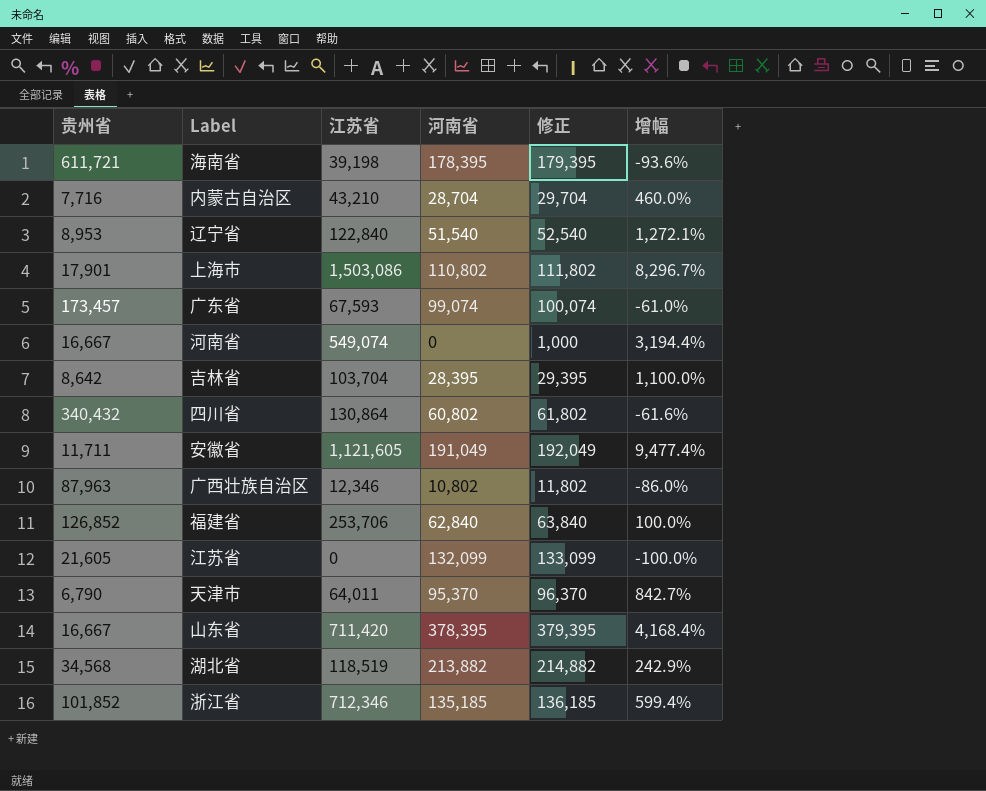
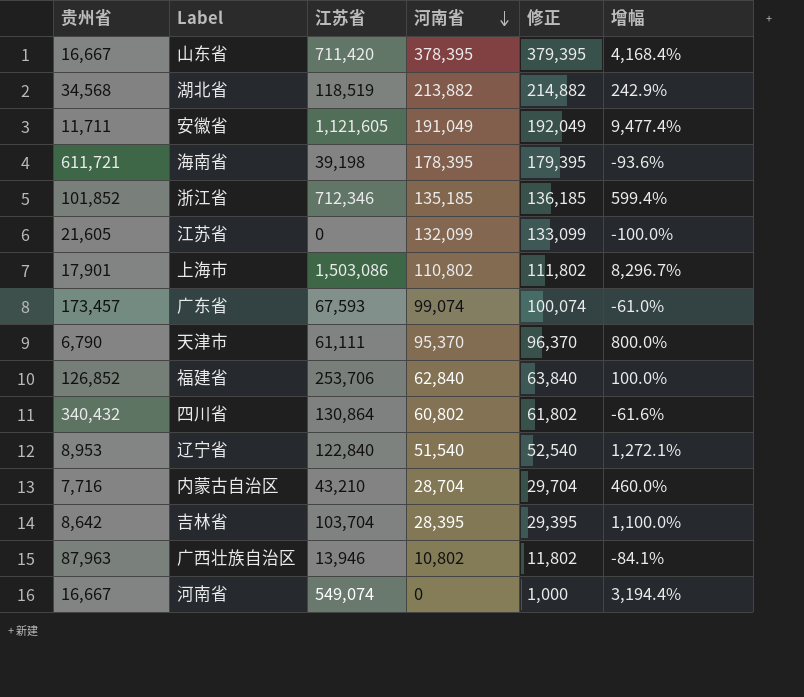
row order: none -> 河南省 descending
天津市 | 江苏省: 64,011 -> 61,111
天津市 | 增幅: 842.7% -> 800.0%
广西壮族自治区 | 江苏省: 12,346 -> 13,946
广西壮族自治区 | 增幅: -86.0% -> -84.1%

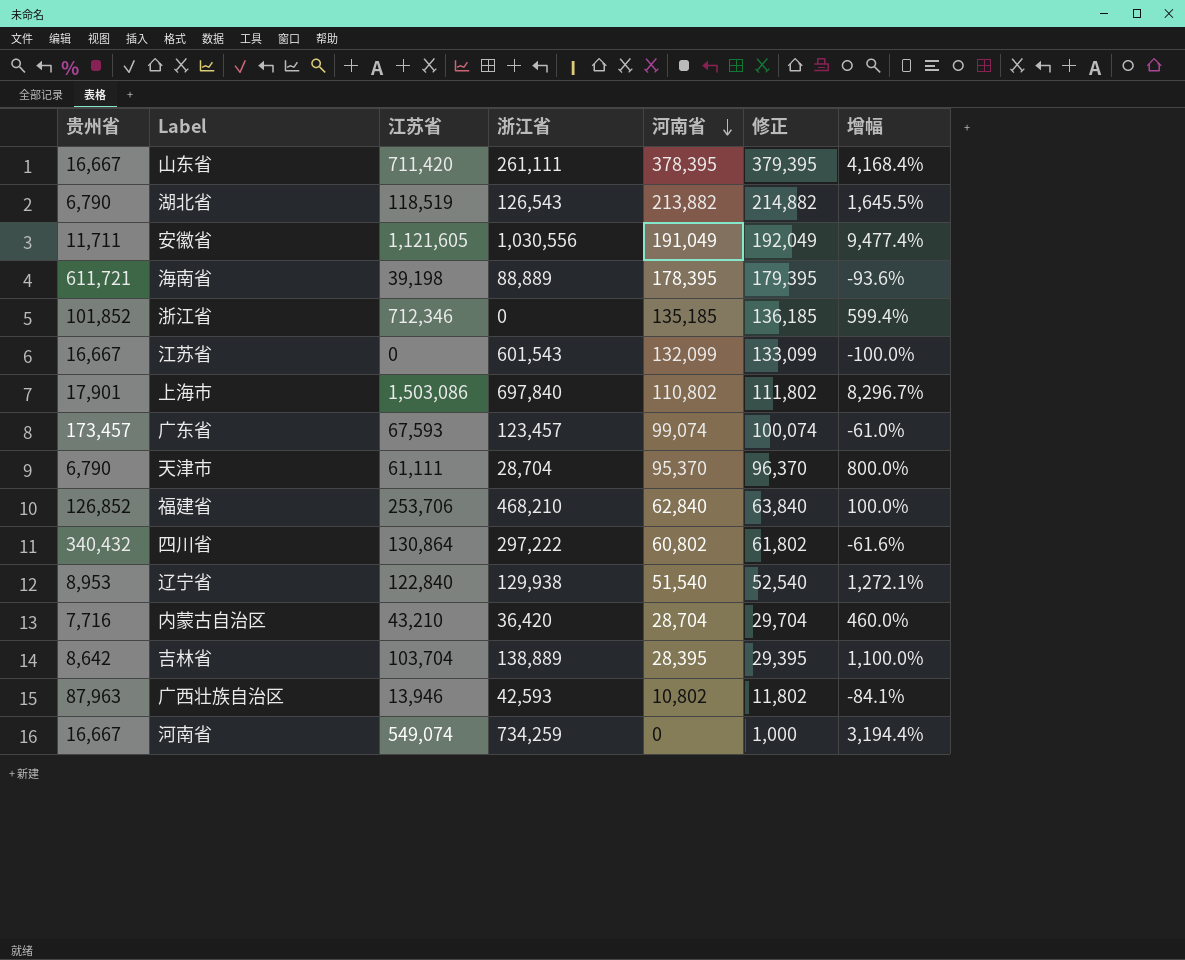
column 浙江省 | position: none -> 4
湖北省 | 贵州省: 34,568 -> 6,790
湖北省 | 增幅: 242.9% -> 1,645.5%
江苏省 | 贵州省: 21,605 -> 16,667

